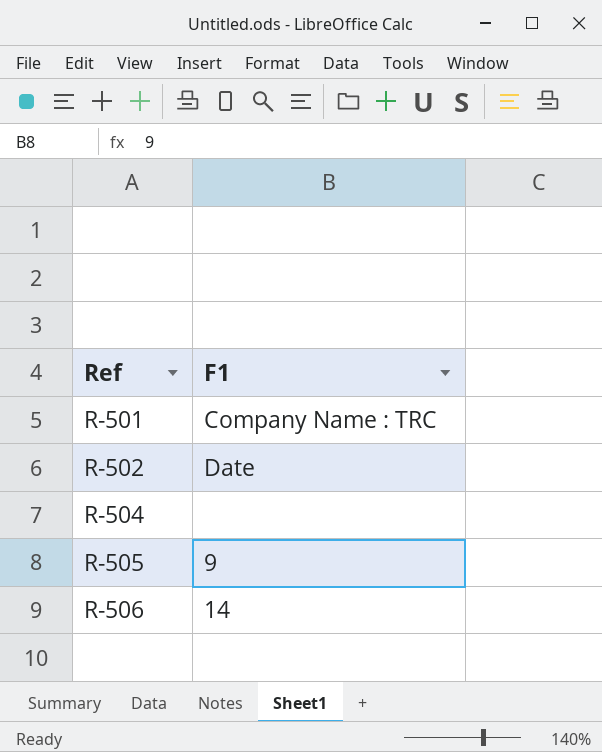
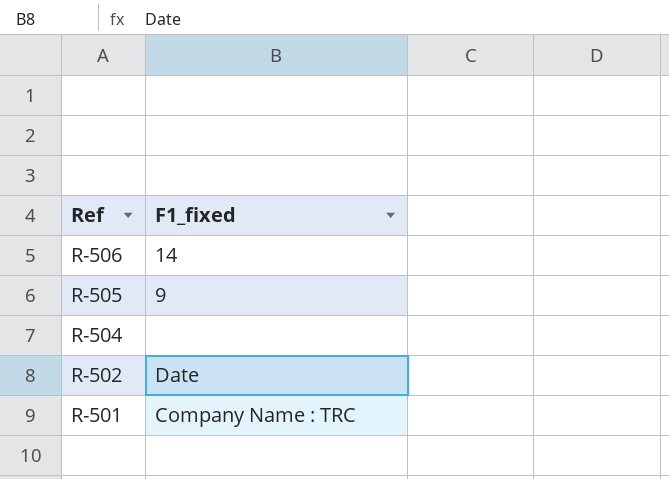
row order: Ref ascending -> Ref descending
column name: F1 -> F1_fixed

